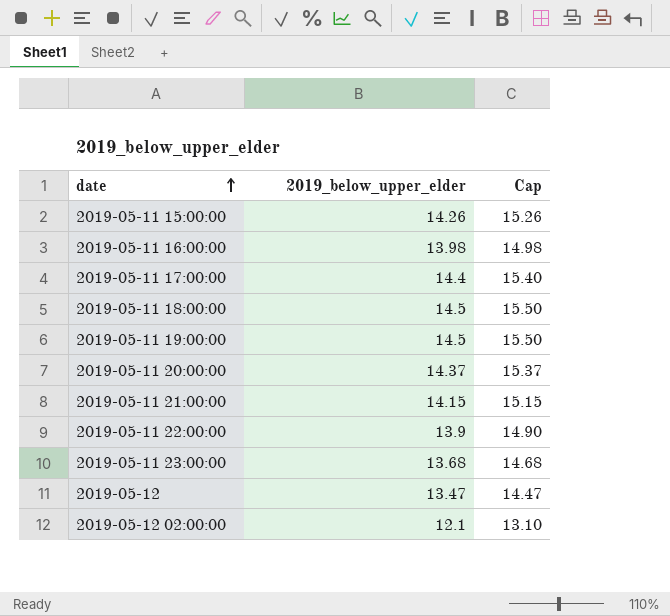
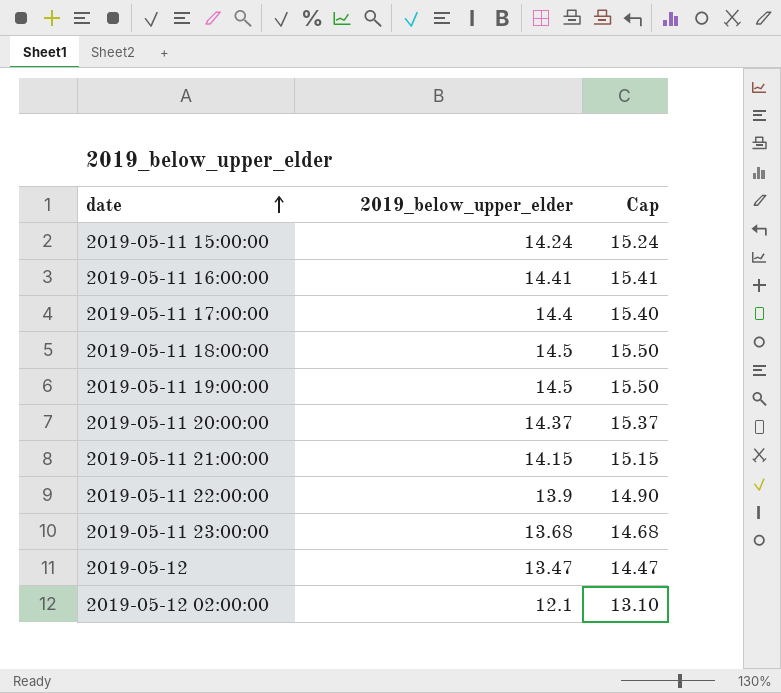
2019-05-11 15:00:00 | 2019_below_upper_elder: 14.26 -> 14.24
2019-05-11 15:00:00 | Cap: 15.26 -> 15.24
2019-05-11 16:00:00 | 2019_below_upper_elder: 13.98 -> 14.41
2019-05-11 16:00:00 | Cap: 14.98 -> 15.41

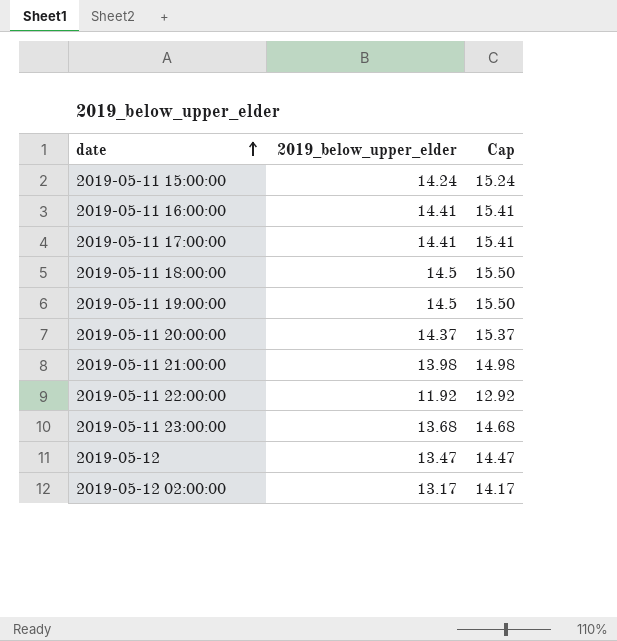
2019-05-11 17:00:00 | 2019_below_upper_elder: 14.4 -> 14.41
2019-05-11 17:00:00 | Cap: 15.40 -> 15.41
2019-05-11 21:00:00 | 2019_below_upper_elder: 14.15 -> 13.98
2019-05-11 21:00:00 | Cap: 15.15 -> 14.98
2019-05-11 22:00:00 | 2019_below_upper_elder: 13.9 -> 11.92
2019-05-11 22:00:00 | Cap: 14.90 -> 12.92
2019-05-12 02:00:00 | 2019_below_upper_elder: 12.1 -> 13.17
2019-05-12 02:00:00 | Cap: 13.10 -> 14.17

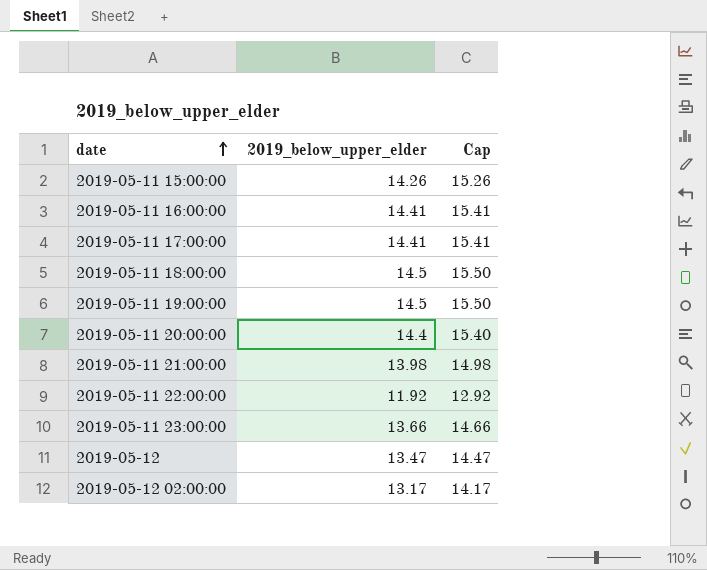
2019-05-11 15:00:00 | 2019_below_upper_elder: 14.24 -> 14.26
2019-05-11 15:00:00 | Cap: 15.24 -> 15.26
2019-05-11 20:00:00 | 2019_below_upper_elder: 14.37 -> 14.4
2019-05-11 20:00:00 | Cap: 15.37 -> 15.40
2019-05-11 23:00:00 | 2019_below_upper_elder: 13.68 -> 13.66
2019-05-11 23:00:00 | Cap: 14.68 -> 14.66

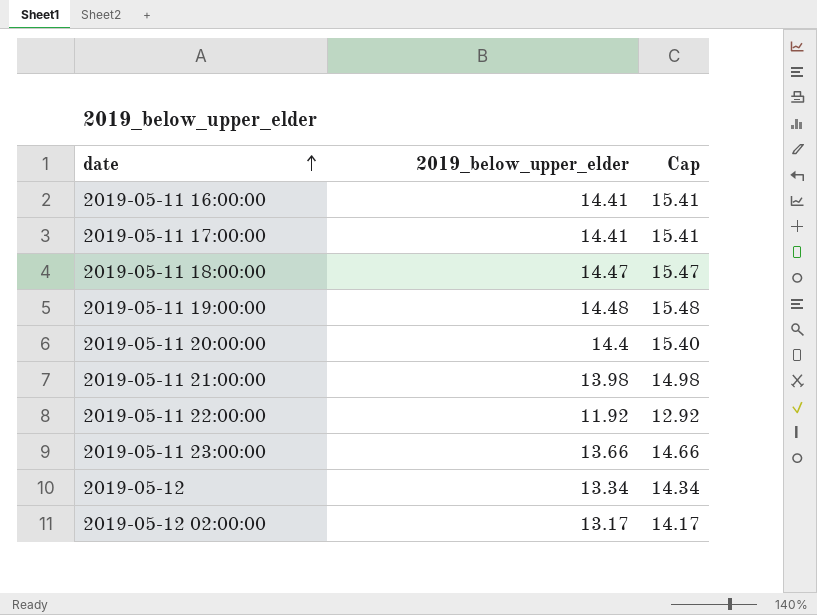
row 2019-05-11 15:00:00: 14.26 | 15.26 -> none
2019-05-11 18:00:00 | 2019_below_upper_elder: 14.5 -> 14.47
2019-05-11 18:00:00 | Cap: 15.50 -> 15.47
2019-05-11 19:00:00 | 2019_below_upper_elder: 14.5 -> 14.48
2019-05-11 19:00:00 | Cap: 15.50 -> 15.48
2019-05-12 | 2019_below_upper_elder: 13.47 -> 13.34
2019-05-12 | Cap: 14.47 -> 14.34

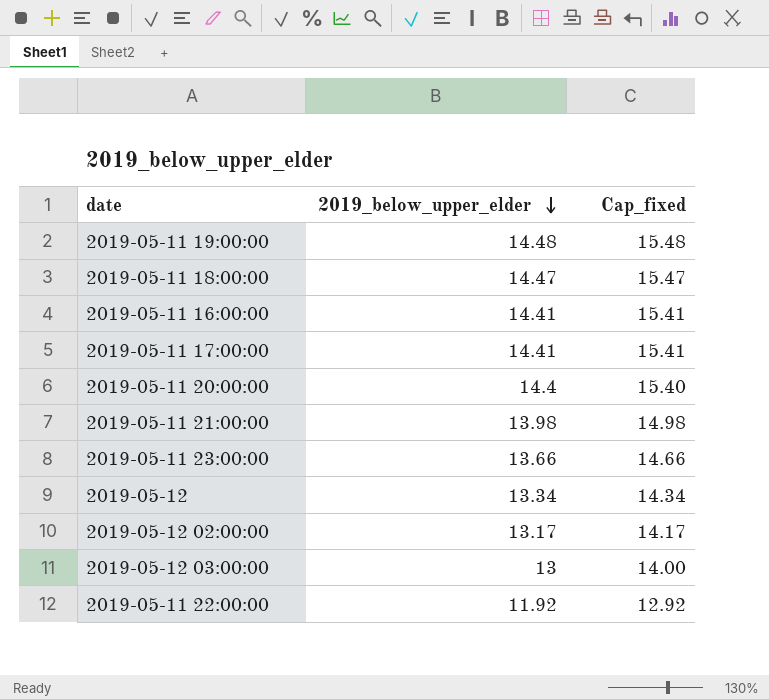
row order: date ascending -> 2019_below_upper_elder descending
column name: Cap -> Cap_fixed
row 2019-05-12 03:00:00: none -> 13 | 14.00

